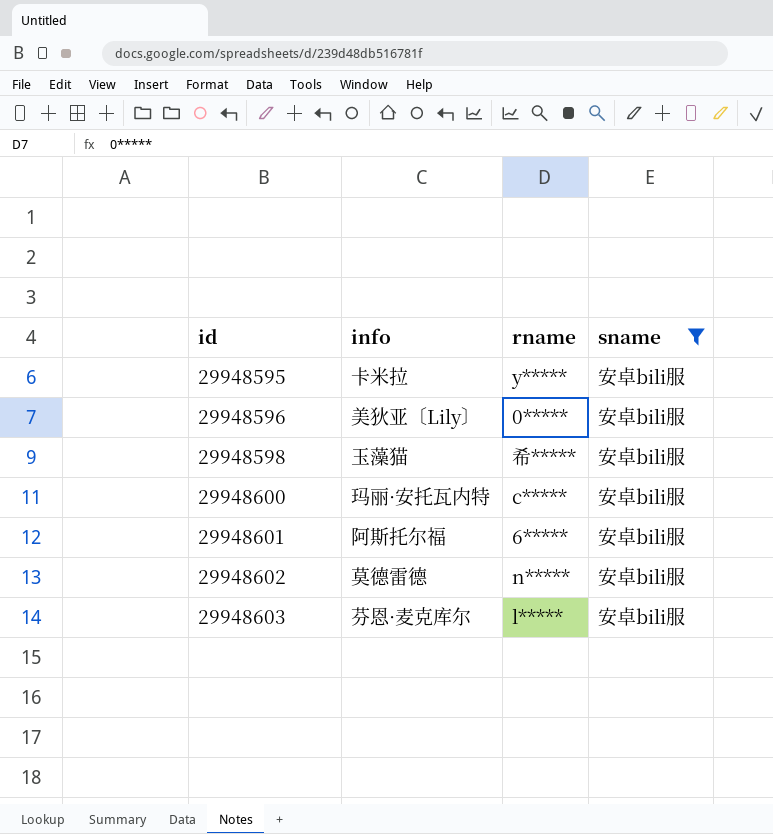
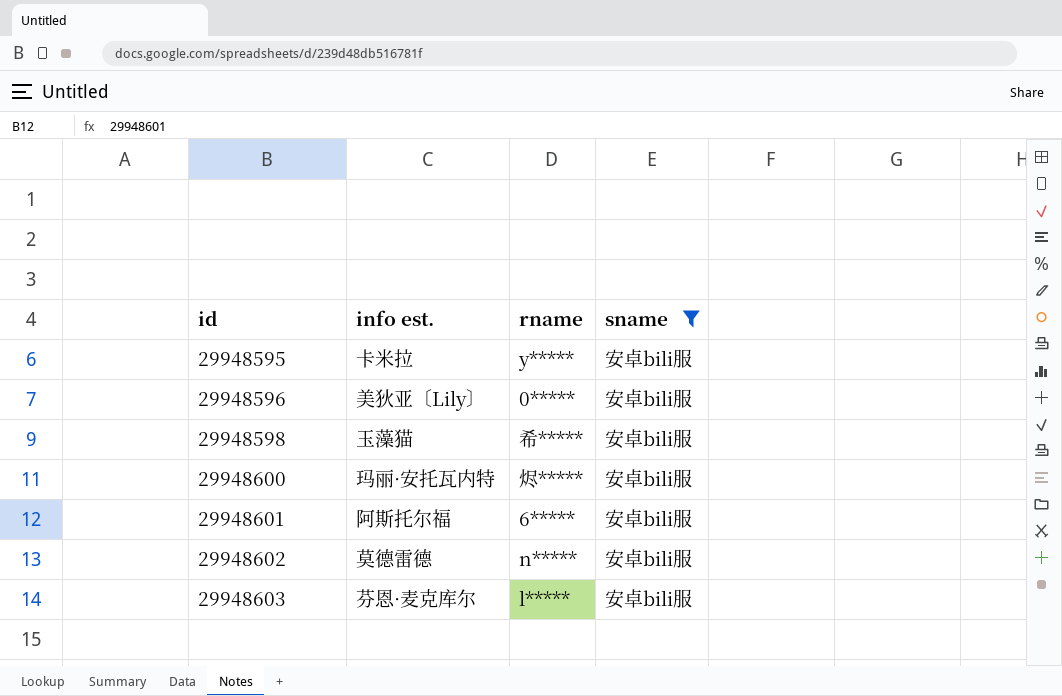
column name: info -> info est.
29948600 | rname: c***** -> 烬*****

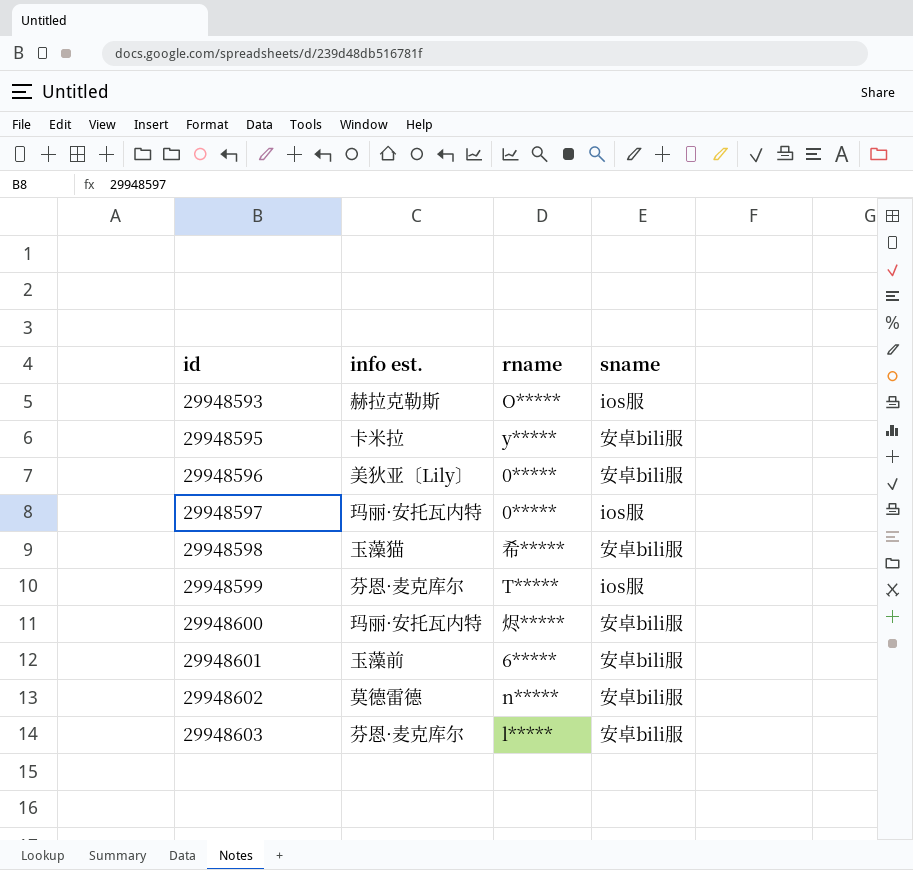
filter: sname = 安卓bili服 -> none
29948601 | info est.: 阿斯托尔福 -> 玉藻前

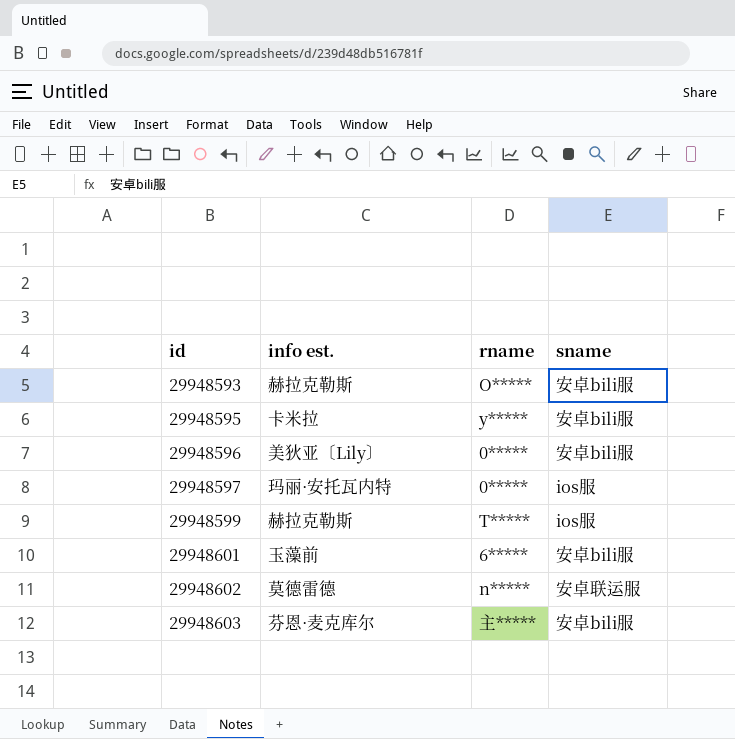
row 29948598: 玉藻猫 | 希***** | 安卓bili服 -> none
row 29948600: 玛丽·安托瓦内特 | 烬***** | 安卓bili服 -> none
29948593 | sname: ios服 -> 安卓bili服
29948599 | info est.: 芬恩·麦克库尔 -> 赫拉克勒斯
29948602 | sname: 安卓bili服 -> 安卓联运服
29948603 | rname: l***** -> 主*****

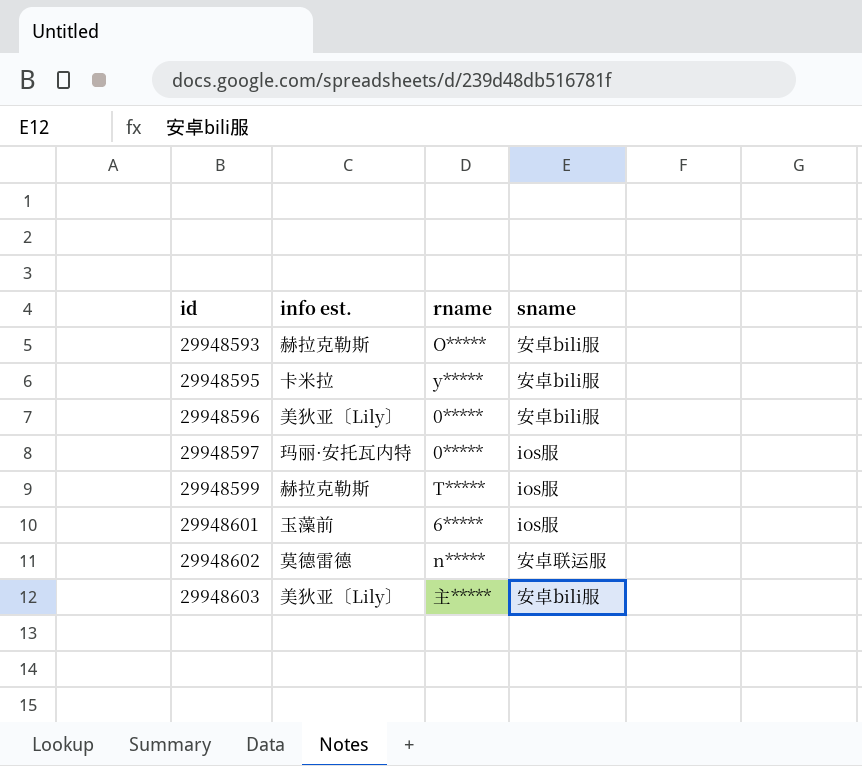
29948601 | sname: 安卓bili服 -> ios服
29948603 | info est.: 芬恩·麦克库尔 -> 美狄亚〔Lily〕

